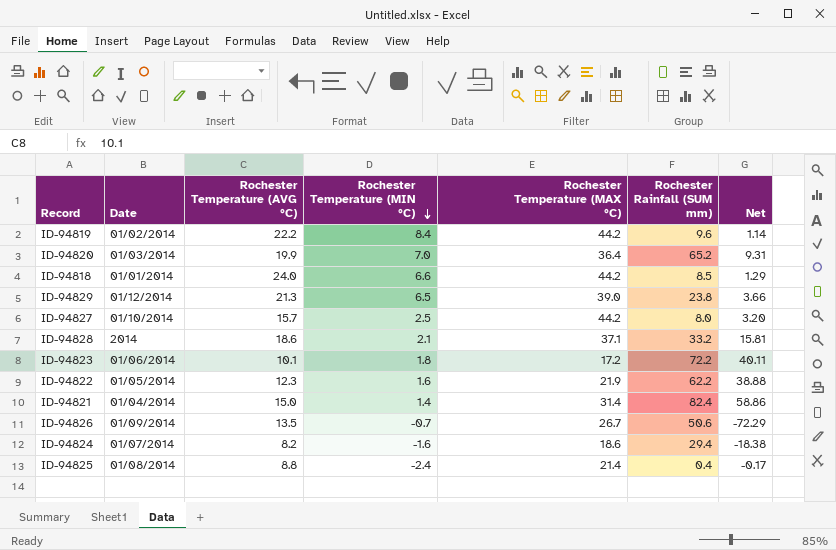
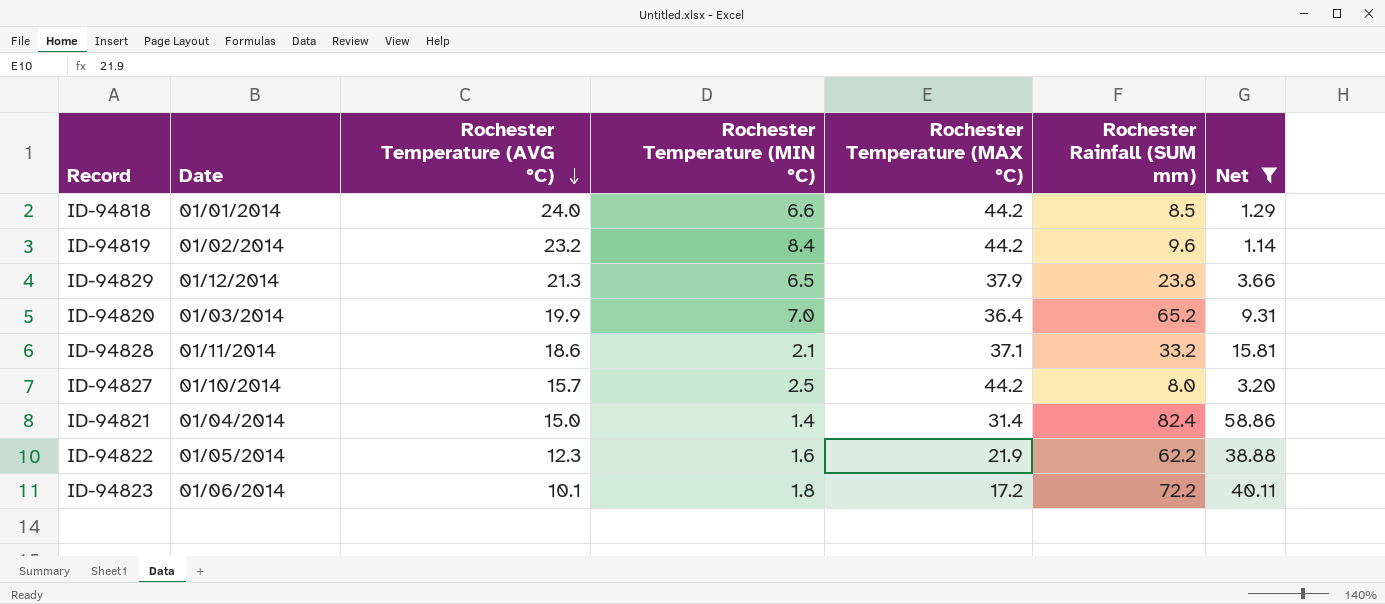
filter: none -> Net >= 1.14
row order: Rochester Temperature (MIN °C) descending -> Rochester Temperature (AVG °C) descending
ID-94819 | Rochester Temperature (AVG °C): 22.2 -> 23.2
ID-94829 | Rochester Temperature (MAX °C): 39.0 -> 37.9
ID-94828 | Date: 2014 -> 01/11/2014

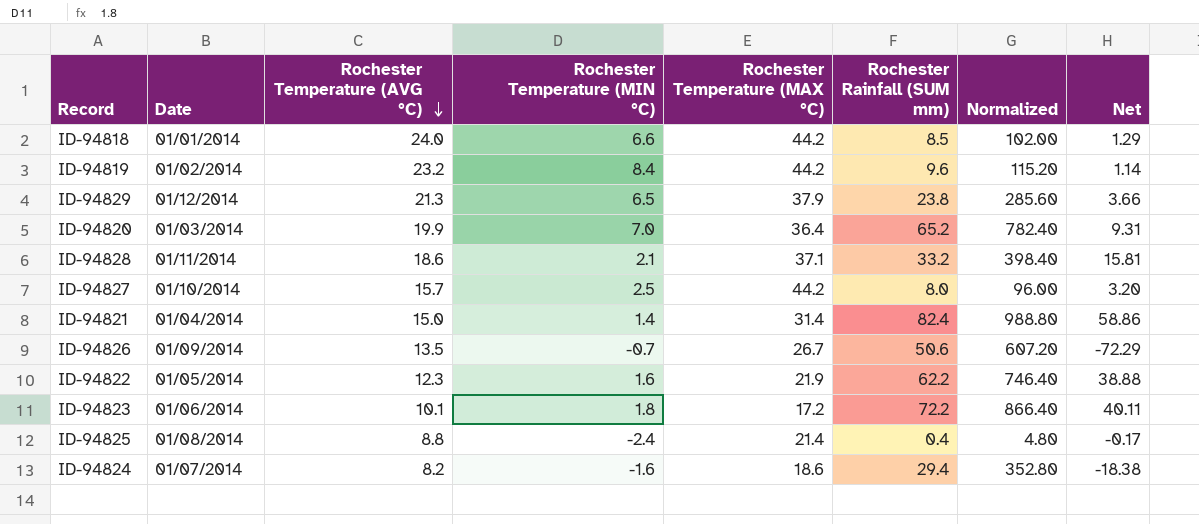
filter: Net >= 1.14 -> none
column Normalized | formula: none -> [Rochester Rainfall (SUM mm)] * 12

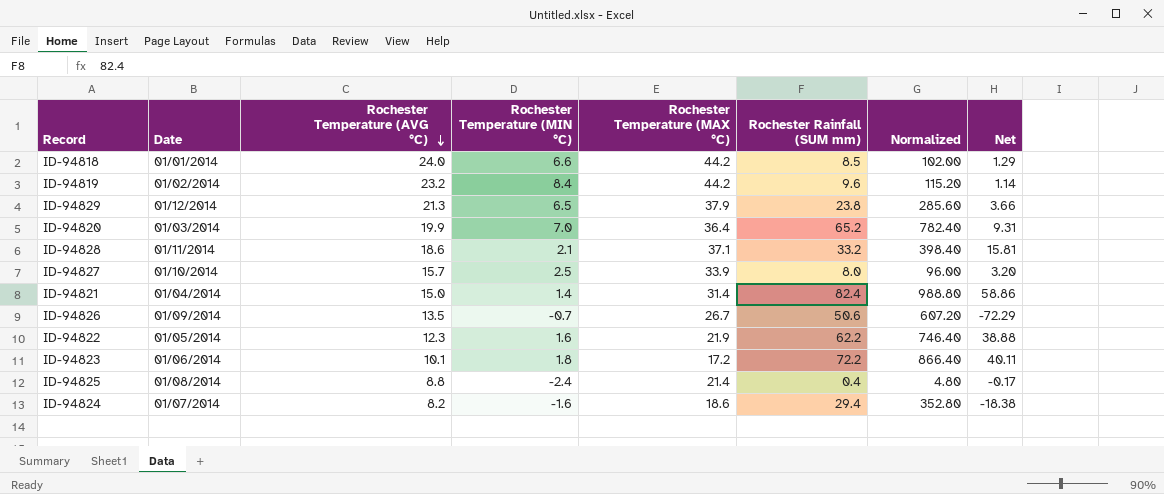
ID-94827 | Rochester Temperature (MAX °C): 44.2 -> 33.9

